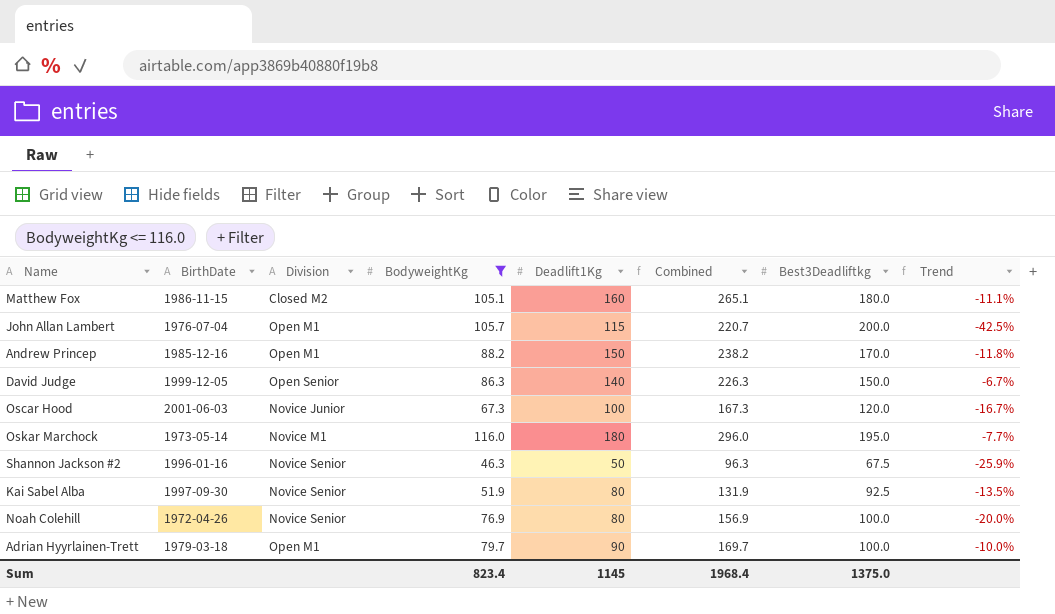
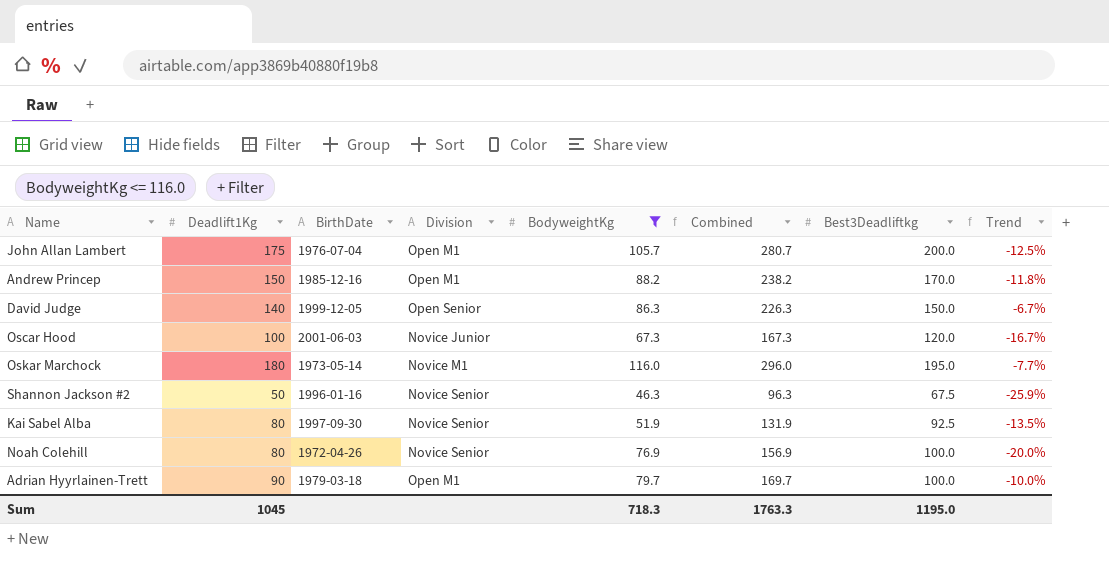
column Deadlift1Kg | position: 5 -> 2
row Matthew Fox: 1986-11-15 | Closed M2 | 105.1 | 160 | 265.1 | 180.0 | -11.1% -> none
John Allan Lambert | Deadlift1Kg: 115 -> 175
John Allan Lambert | Combined: 220.7 -> 280.7
John Allan Lambert | Trend: -42.5% -> -12.5%
Sum | Deadlift1Kg: 1145 -> 1045
Sum | BodyweightKg: 823.4 -> 718.3
Sum | Combined: 1968.4 -> 1763.3
Sum | Best3Deadliftkg: 1375.0 -> 1195.0

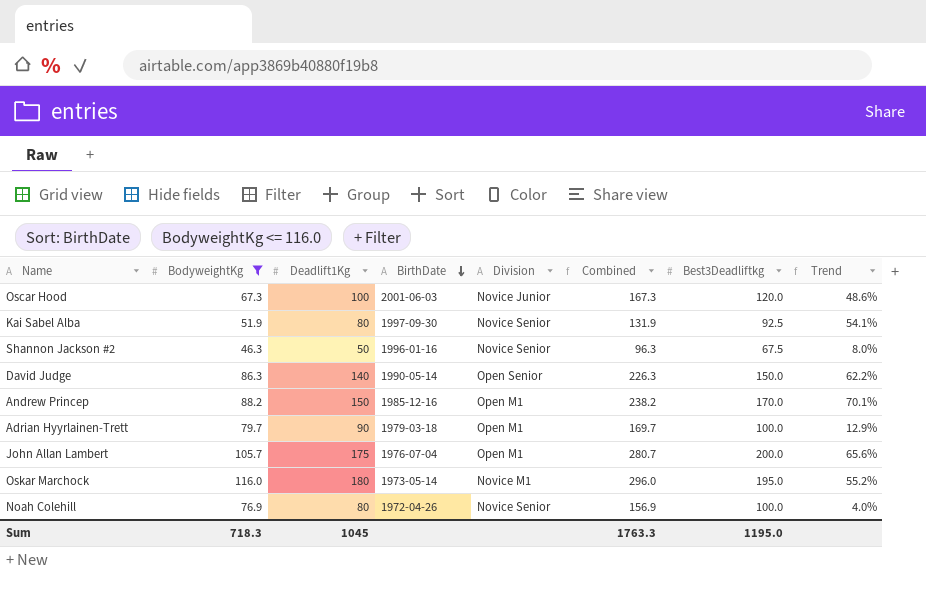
row order: none -> BirthDate descending
column BodyweightKg | position: 5 -> 2
column Trend | formula: ([Deadlift1Kg] - [Best3Deadliftkg]) / [Best3Deadliftkg] -> ([Deadlift1Kg] - [BodyweightKg]) / [BodyweightKg]
David Judge | BirthDate: 1999-12-05 -> 1990-05-14

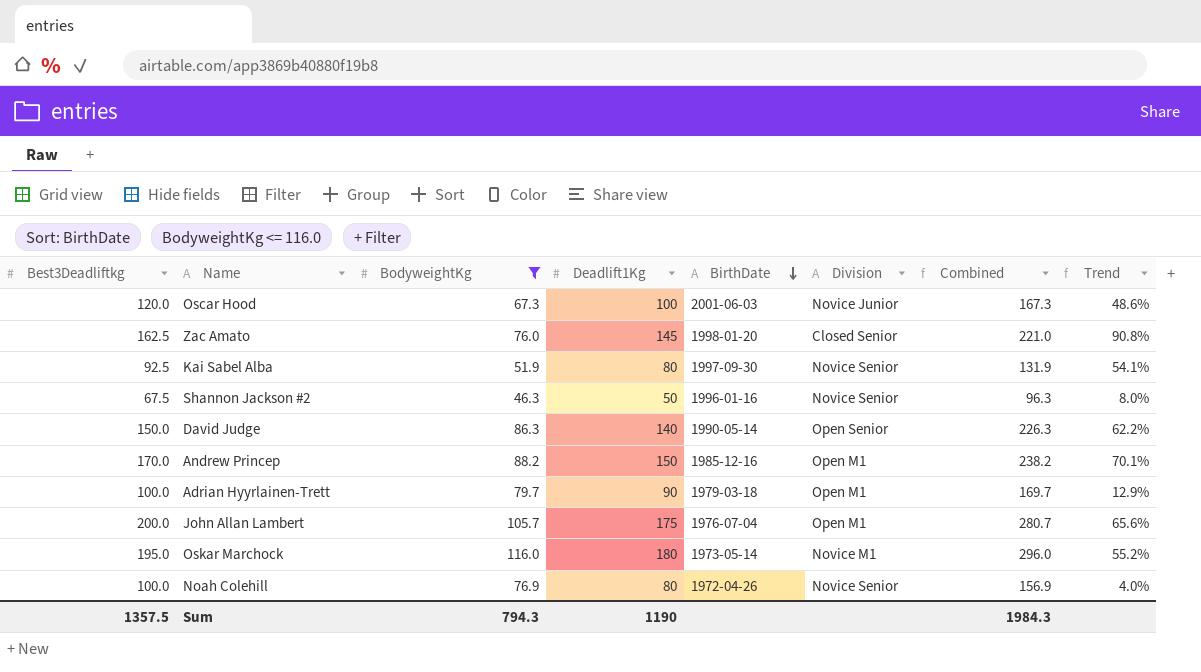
column Best3Deadliftkg | position: 7 -> 1
row Zac Amato: none -> 162.5 | 76.0 | 145 | 1998-01-20 | Closed Senior | 221.0 | 90.8%
Sum | Best3Deadliftkg: 1195.0 -> 1357.5
Sum | BodyweightKg: 718.3 -> 794.3
Sum | Deadlift1Kg: 1045 -> 1190
Sum | Combined: 1763.3 -> 1984.3

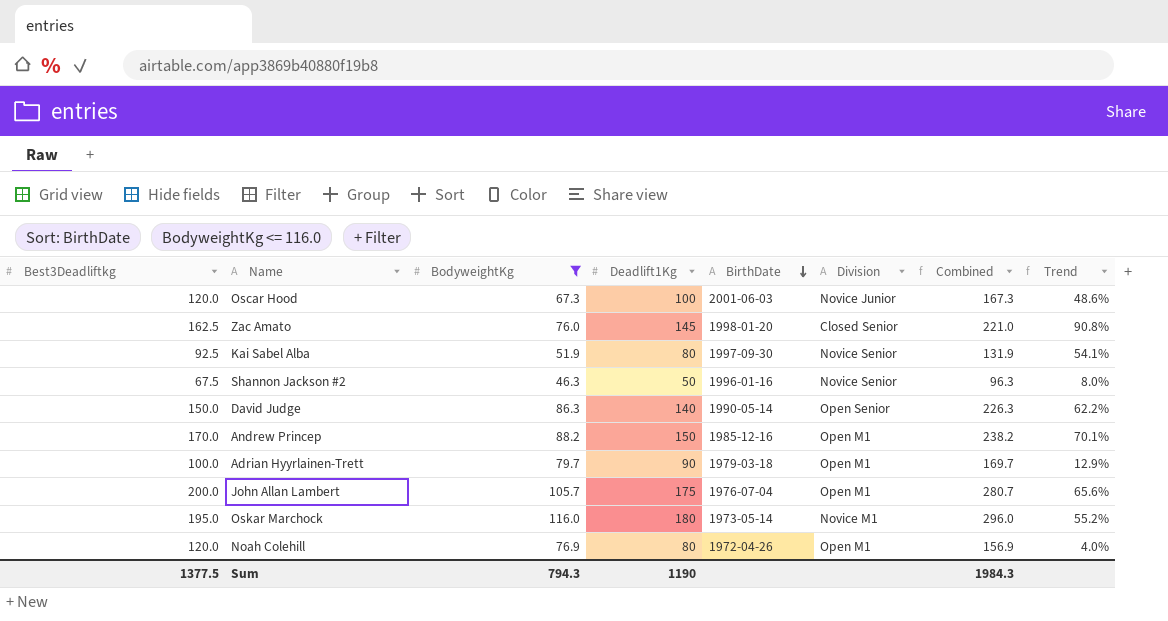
Noah Colehill | Best3Deadliftkg: 100.0 -> 120.0
Noah Colehill | Division: Novice Senior -> Open M1
Sum | Best3Deadliftkg: 1357.5 -> 1377.5

